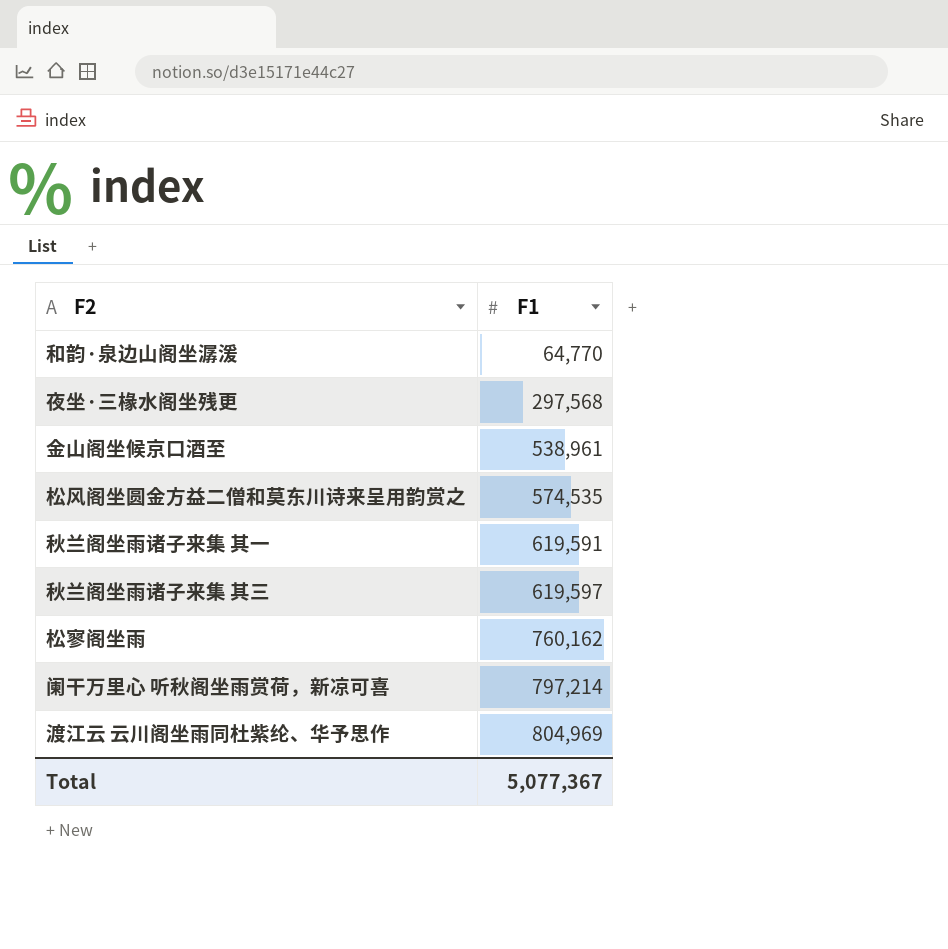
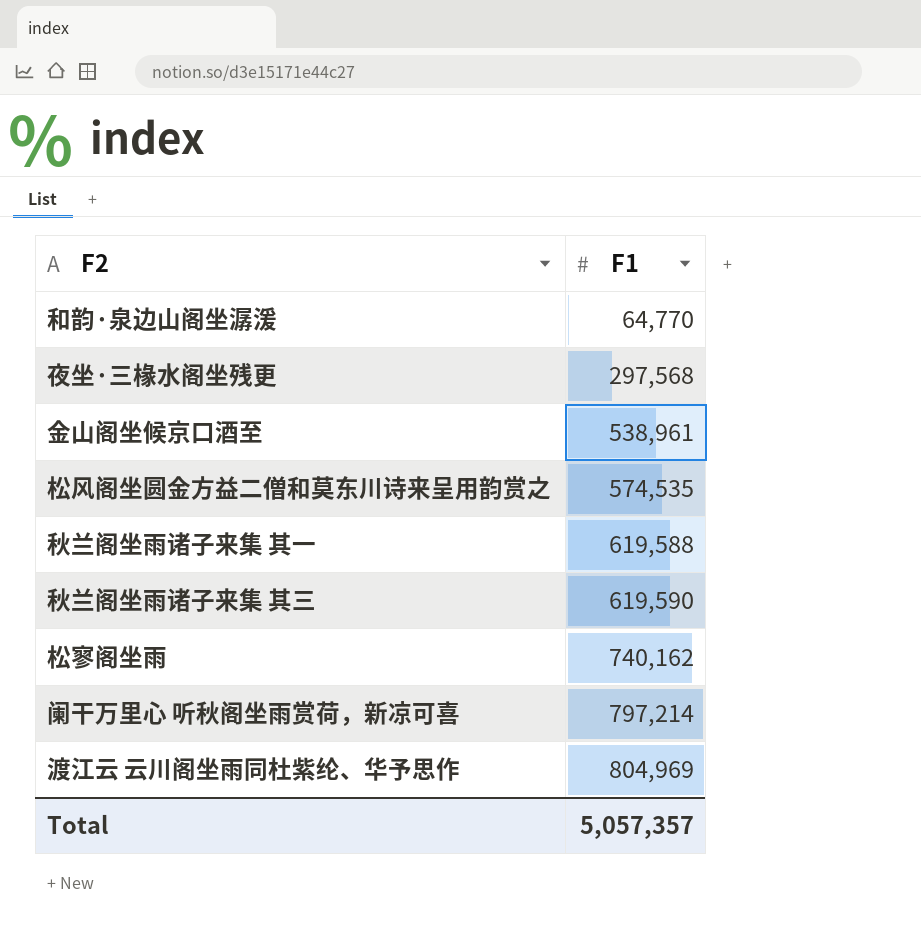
秋兰阁坐雨诸子来集 其一 | F1: 619,591 -> 619,588
秋兰阁坐雨诸子来集 其三 | F1: 619,597 -> 619,590
松寥阁坐雨 | F1: 760,162 -> 740,162
Total | F1: 5,077,367 -> 5,057,357

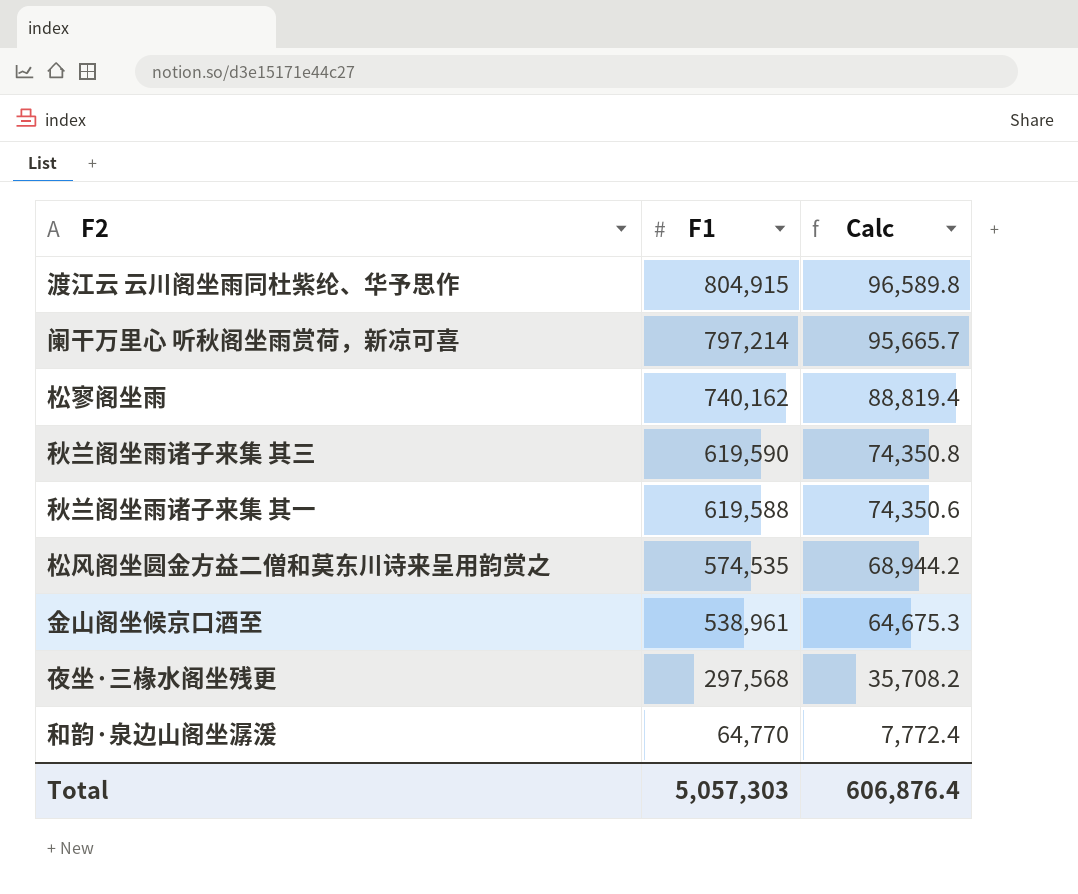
row order: F1 ascending -> F1 descending
column Calc | formula: none -> [F1] * 0.12
渡江云 云川阁坐雨同杜紫纶、华予思作 | F1: 804,969 -> 804,915
Total | F1: 5,057,357 -> 5,057,303

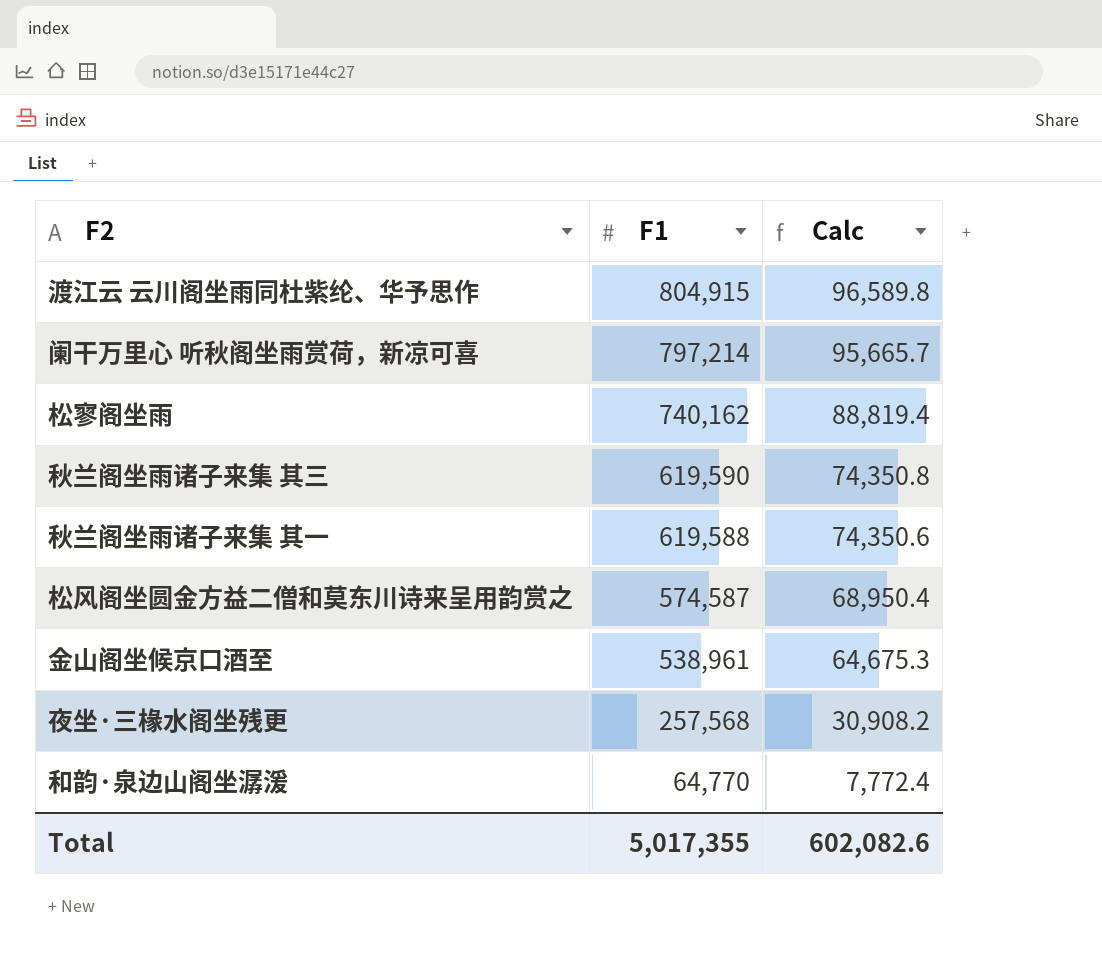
松风阁坐圆金方益二僧和莫东川诗来呈用韵赏之 | F1: 574,535 -> 574,587
松风阁坐圆金方益二僧和莫东川诗来呈用韵赏之 | Calc: 68,944.2 -> 68,950.4
夜坐·三椽水阁坐残更 | F1: 297,568 -> 257,568
夜坐·三椽水阁坐残更 | Calc: 35,708.2 -> 30,908.2
Total | F1: 5,057,303 -> 5,017,355
Total | Calc: 606,876.4 -> 602,082.6

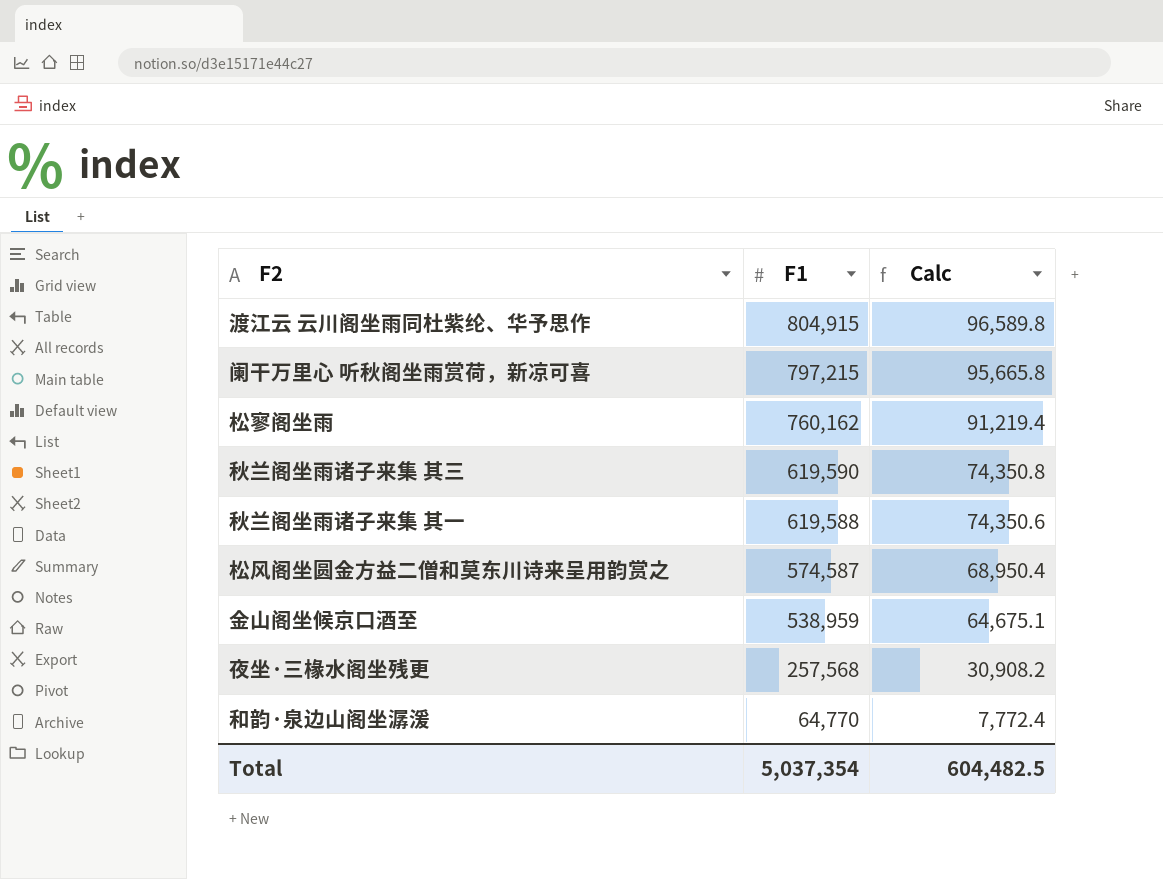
阑干万里心 听秋阁坐雨赏荷，新凉可喜 | F1: 797,214 -> 797,215
阑干万里心 听秋阁坐雨赏荷，新凉可喜 | Calc: 95,665.7 -> 95,665.8
松寥阁坐雨 | F1: 740,162 -> 760,162
松寥阁坐雨 | Calc: 88,819.4 -> 91,219.4
金山阁坐候京口酒至 | F1: 538,961 -> 538,959
金山阁坐候京口酒至 | Calc: 64,675.3 -> 64,675.1
Total | F1: 5,017,355 -> 5,037,354
Total | Calc: 602,082.6 -> 604,482.5

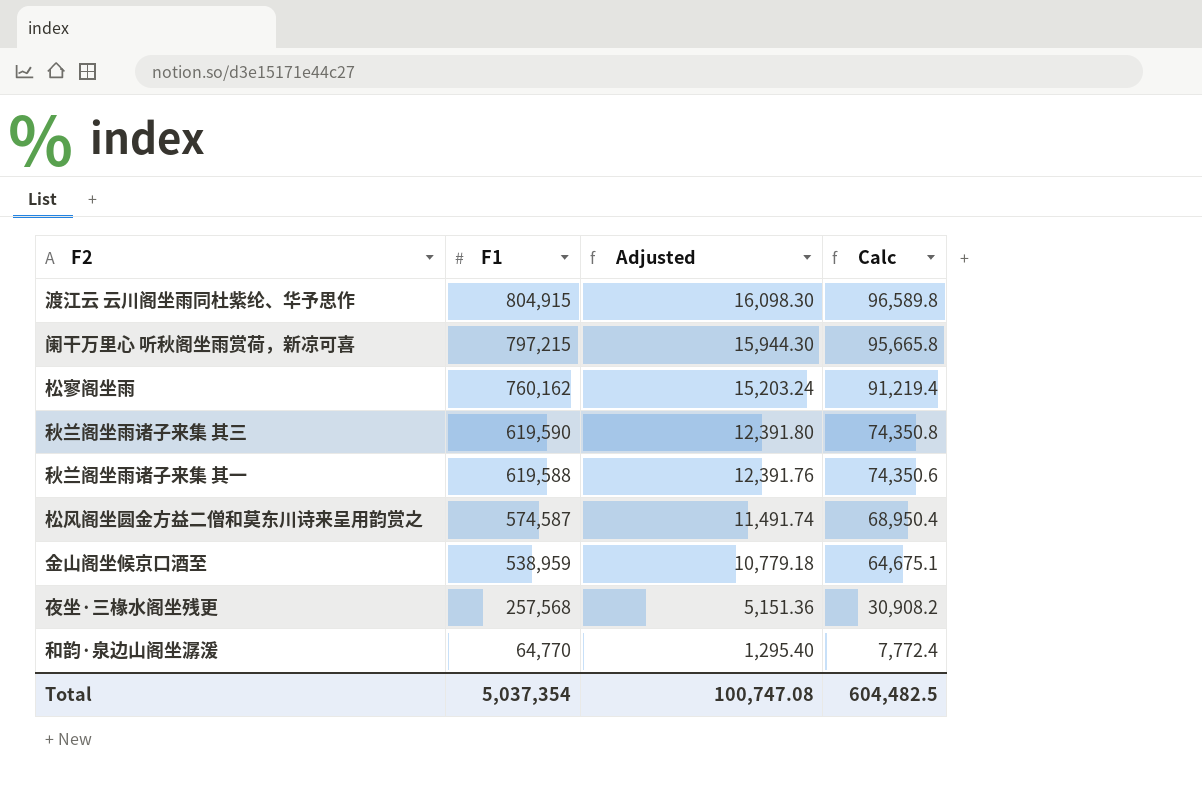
column Adjusted | formula: none -> [F1] * 0.02

